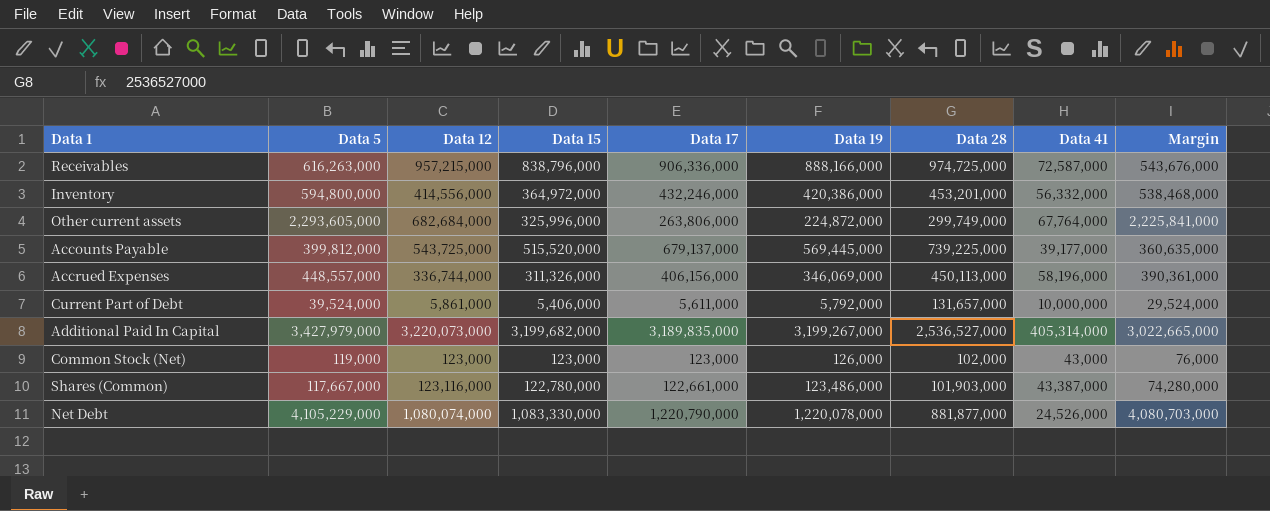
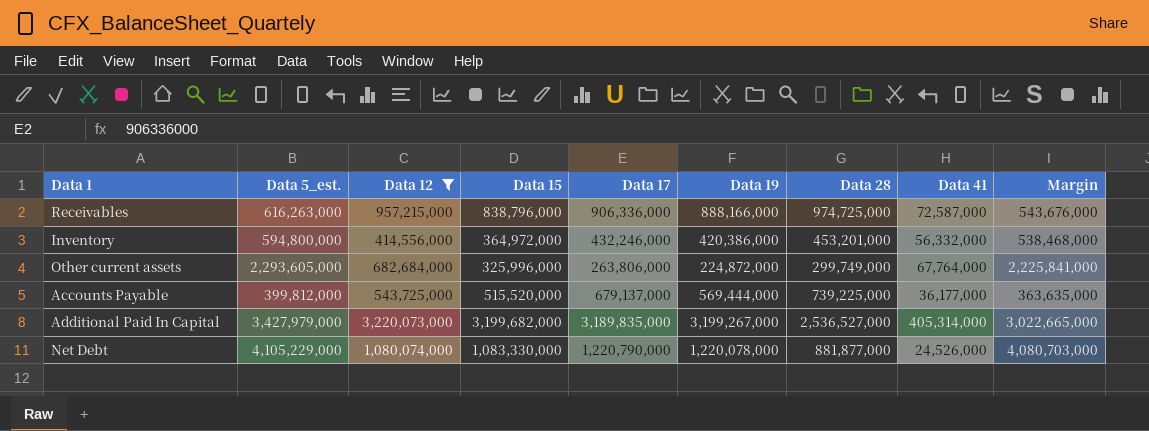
filter: none -> Data 12 >= 414,556,000
column name: Data 5 -> Data 5_est.
Accounts Payable | Data 19: 569,445,000 -> 569,444,000
Accounts Payable | Data 41: 39,177,000 -> 36,177,000
Accounts Payable | Margin: 360,635,000 -> 363,635,000

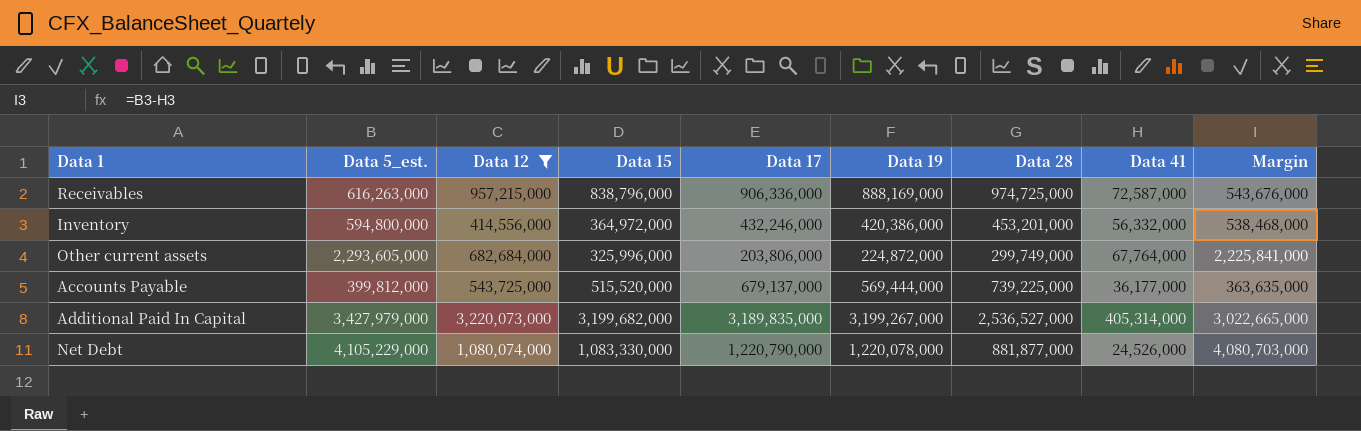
Receivables | Data 19: 888,166,000 -> 888,169,000
Other current assets | Data 17: 263,806,000 -> 203,806,000

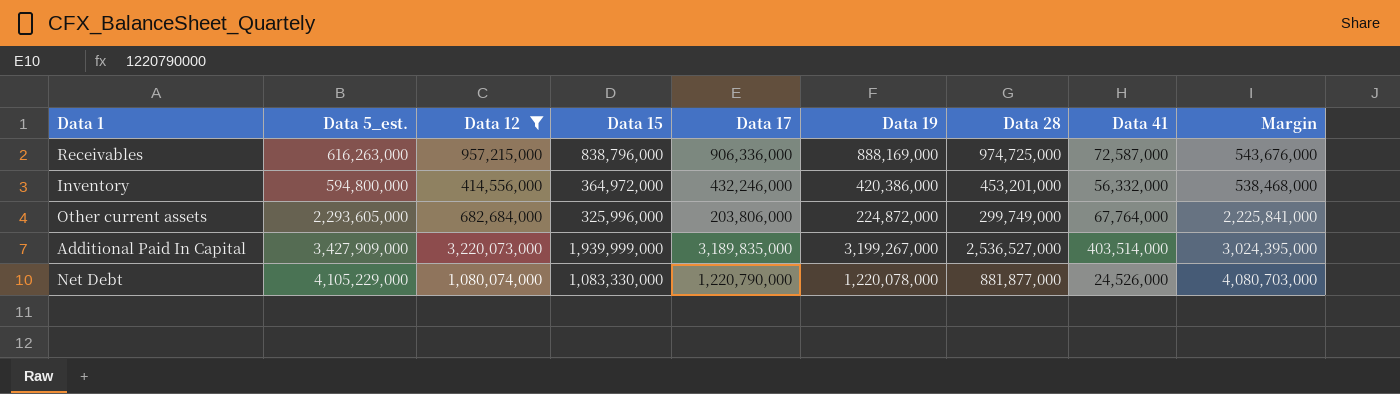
row Accounts Payable: 399,812,000 | 543,725,000 | 515,520,000 | 679,137,000 | 569,444,000 | 739,225,000 | 36,177,000 | 363,635,000 -> none
Additional Paid In Capital | Data 5_est.: 3,427,979,000 -> 3,427,909,000
Additional Paid In Capital | Data 15: 3,199,682,000 -> 1,939,999,000
Additional Paid In Capital | Data 41: 405,314,000 -> 403,514,000
Additional Paid In Capital | Margin: 3,022,665,000 -> 3,024,395,000

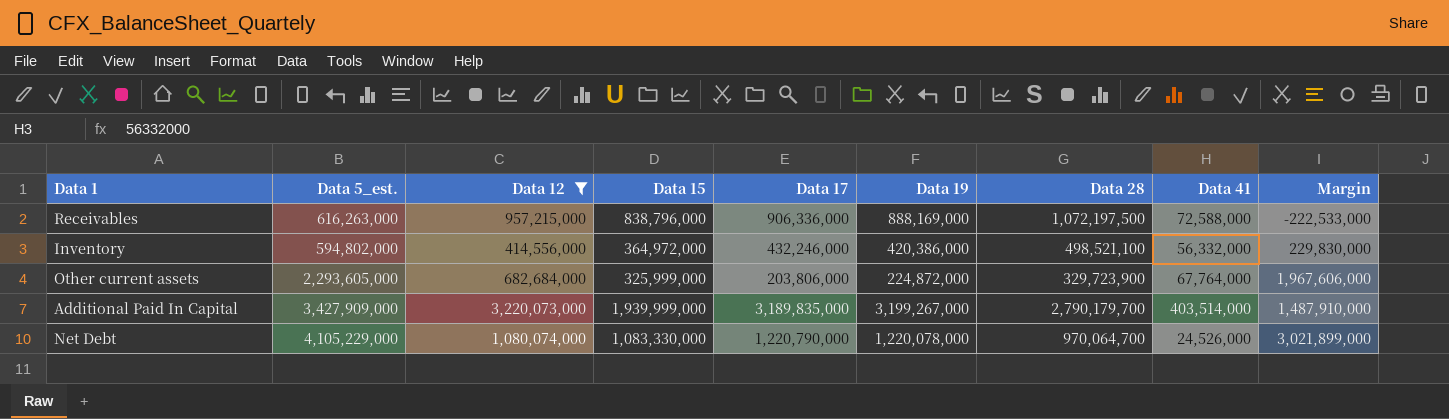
column Margin | formula: [Data 5_est.] - [Data 41] -> [Data 5_est.] - [Data 15]
Receivables | Data 28: 974,725,000 -> 1,072,197,500
Receivables | Data 41: 72,587,000 -> 72,588,000
Inventory | Data 5_est.: 594,800,000 -> 594,802,000
Inventory | Data 28: 453,201,000 -> 498,521,100
Other current assets | Data 15: 325,996,000 -> 325,999,000
Other current assets | Data 28: 299,749,000 -> 329,723,900
Additional Paid In Capital | Data 28: 2,536,527,000 -> 2,790,179,700
Net Debt | Data 28: 881,877,000 -> 970,064,700

